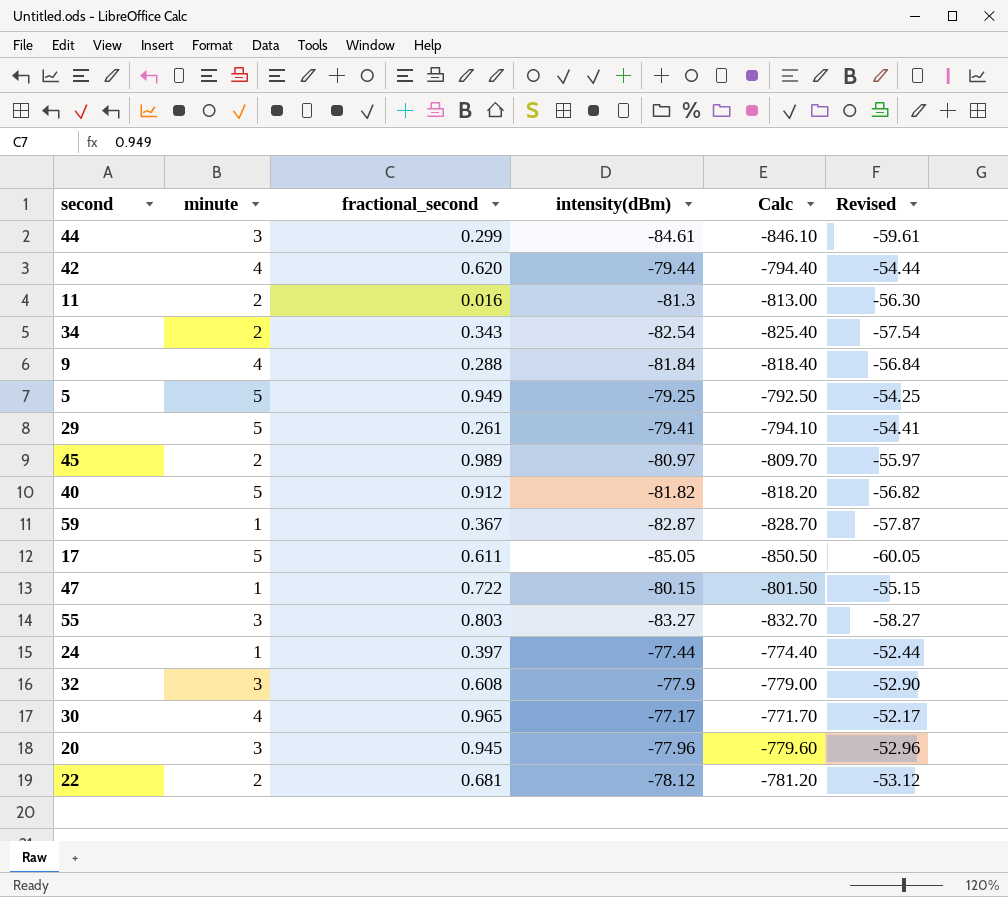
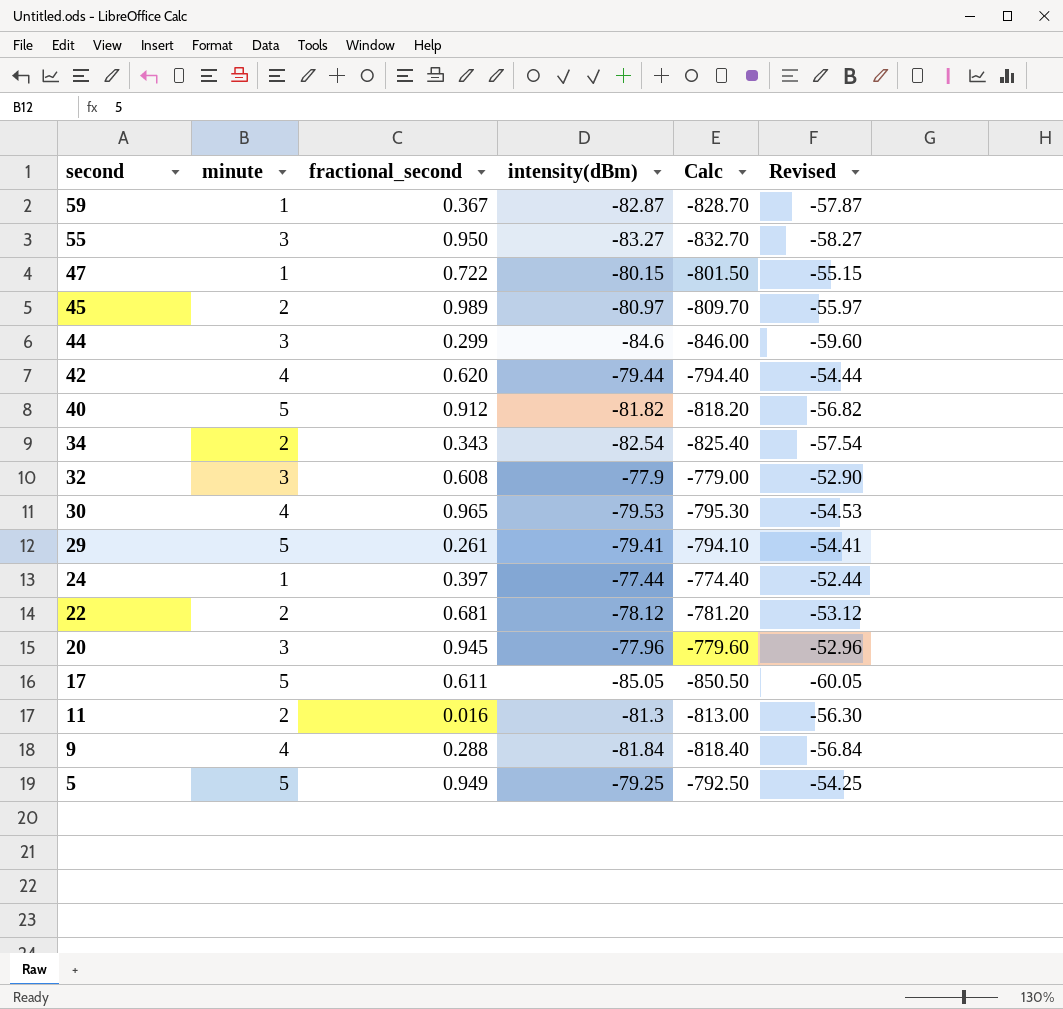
row order: none -> second descending
55 | fractional_second: 0.803 -> 0.950
44 | intensity(dBm): -84.61 -> -84.6
44 | Calc: -846.10 -> -846.00
44 | Revised: -59.61 -> -59.60
30 | intensity(dBm): -77.17 -> -79.53
30 | Calc: -771.70 -> -795.30
30 | Revised: -52.17 -> -54.53

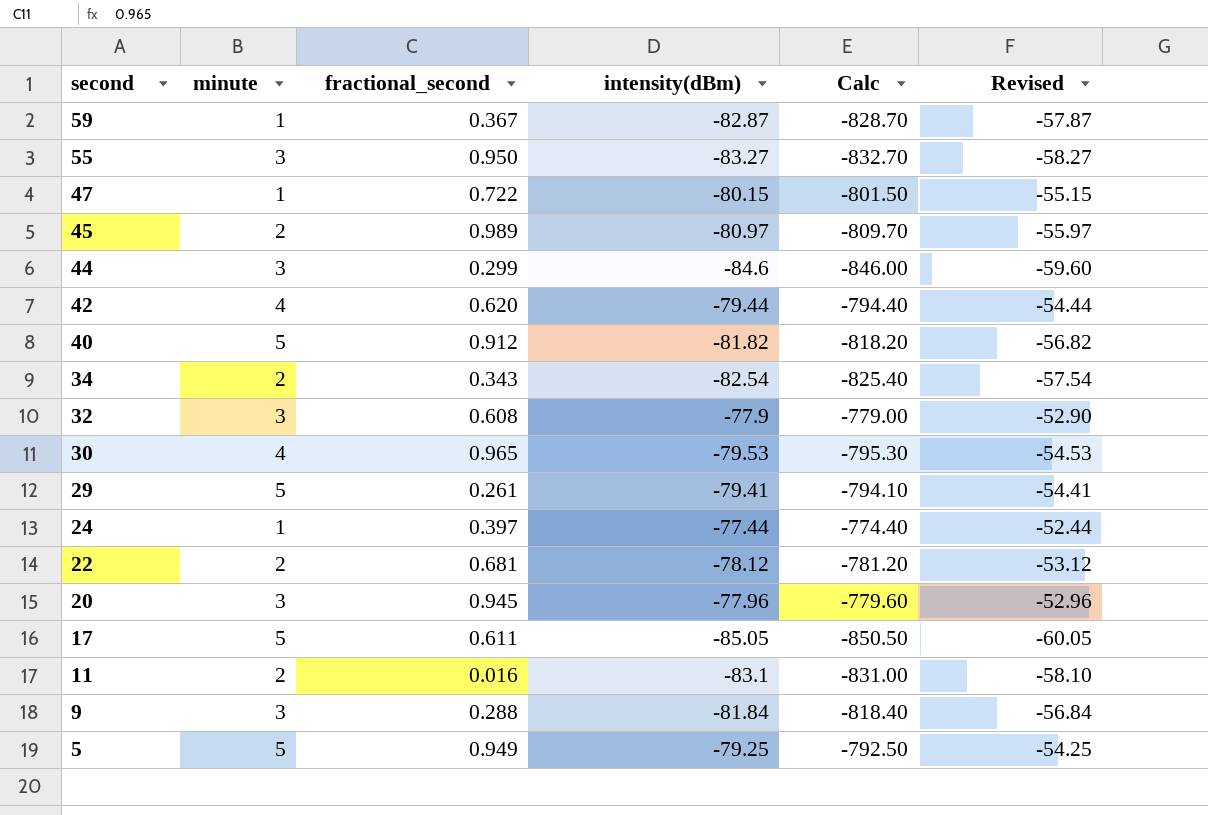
11 | intensity(dBm): -81.3 -> -83.1
11 | Calc: -813.00 -> -831.00
11 | Revised: -56.30 -> -58.10
9 | minute: 4 -> 3

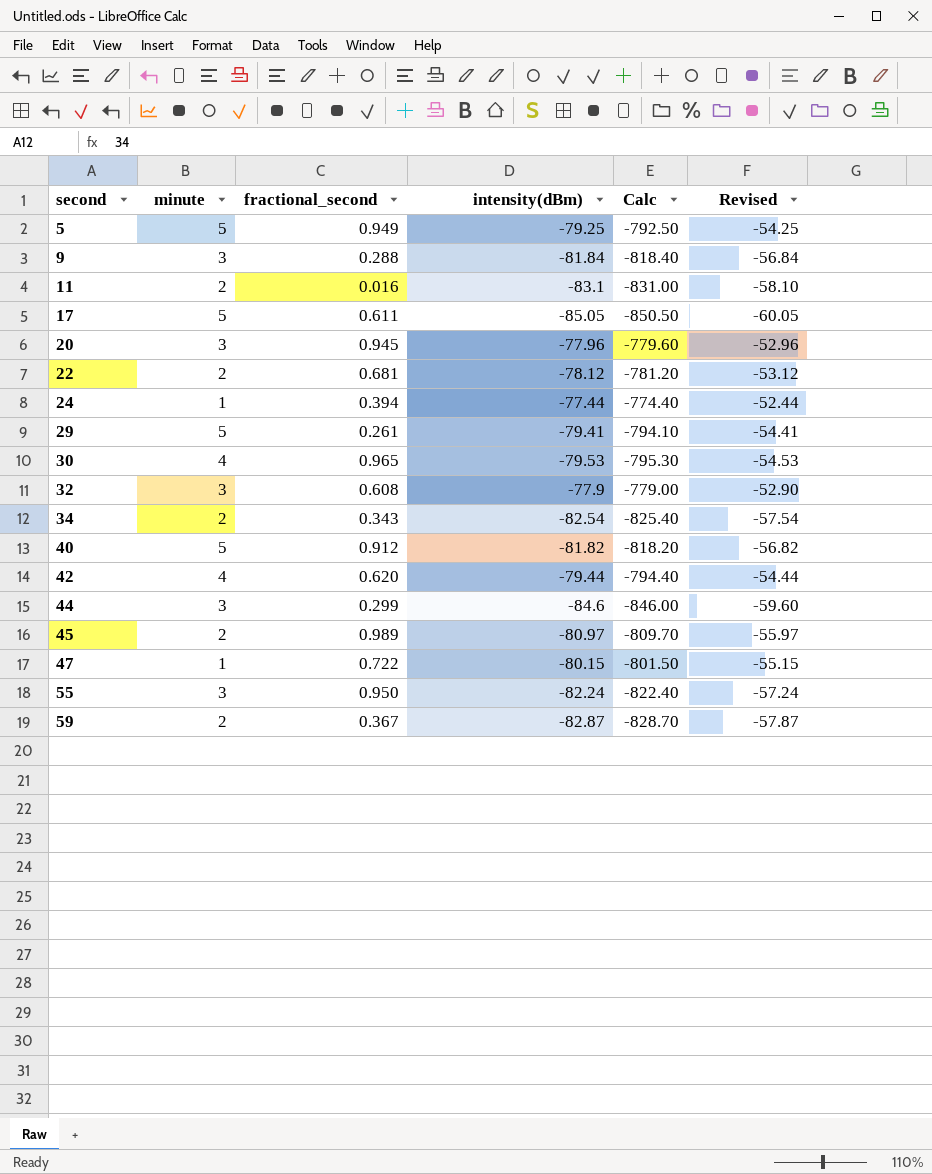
row order: second descending -> second ascending
24 | fractional_second: 0.397 -> 0.394
55 | intensity(dBm): -83.27 -> -82.24
55 | Calc: -832.70 -> -822.40
55 | Revised: -58.27 -> -57.24
59 | minute: 1 -> 2

